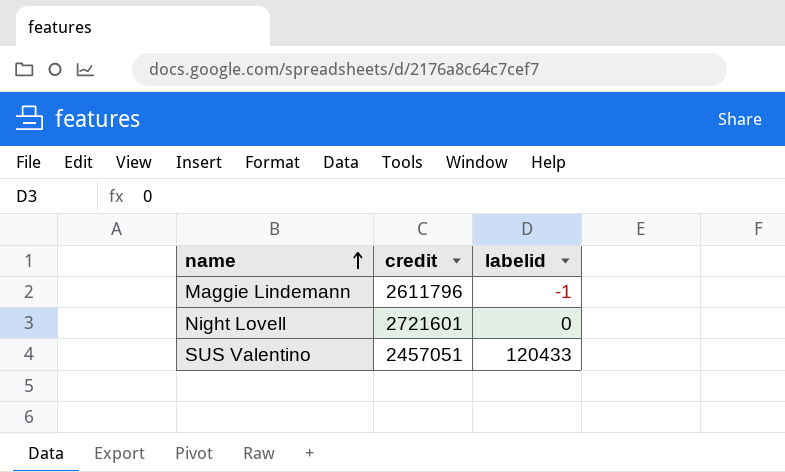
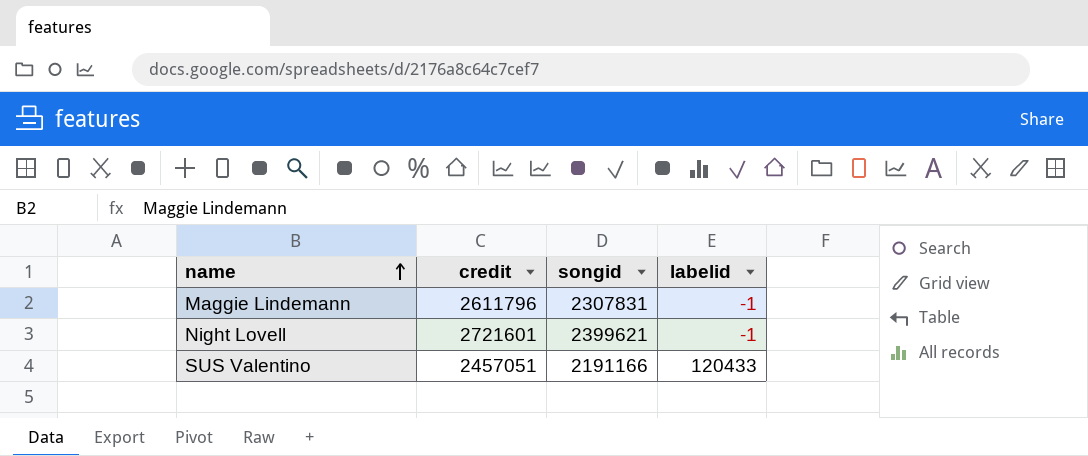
column songid | position: none -> 3
Night Lovell | labelid: 0 -> -1

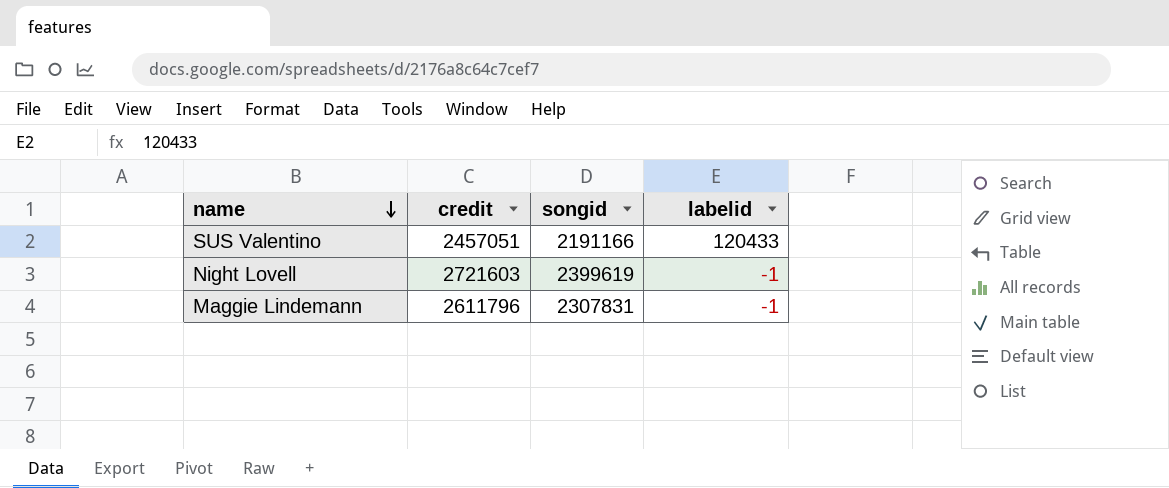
row order: name ascending -> name descending
Night Lovell | credit: 2721601 -> 2721603
Night Lovell | songid: 2399621 -> 2399619

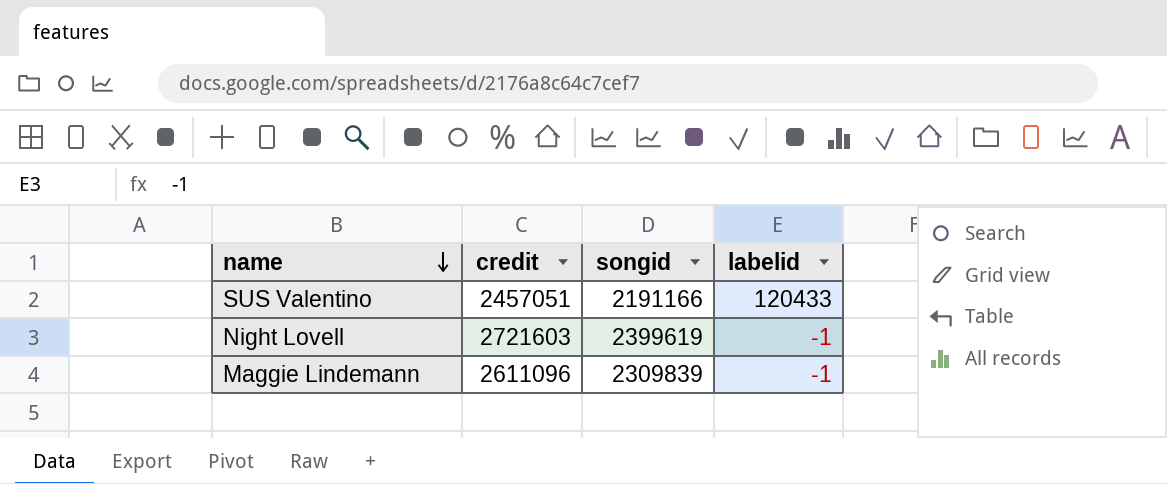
Maggie Lindemann | credit: 2611796 -> 2611096
Maggie Lindemann | songid: 2307831 -> 2309839

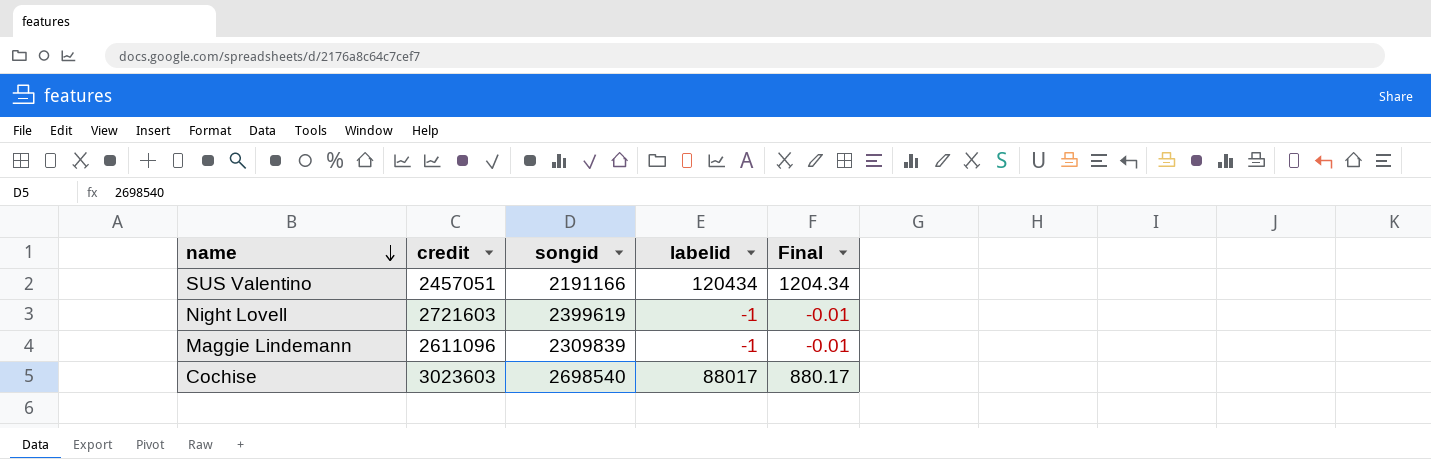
column Final | formula: none -> [labelid] * 0.01
SUS Valentino | labelid: 120433 -> 120434
row Cochise: none -> 3023603 | 2698540 | 88017 | 880.17

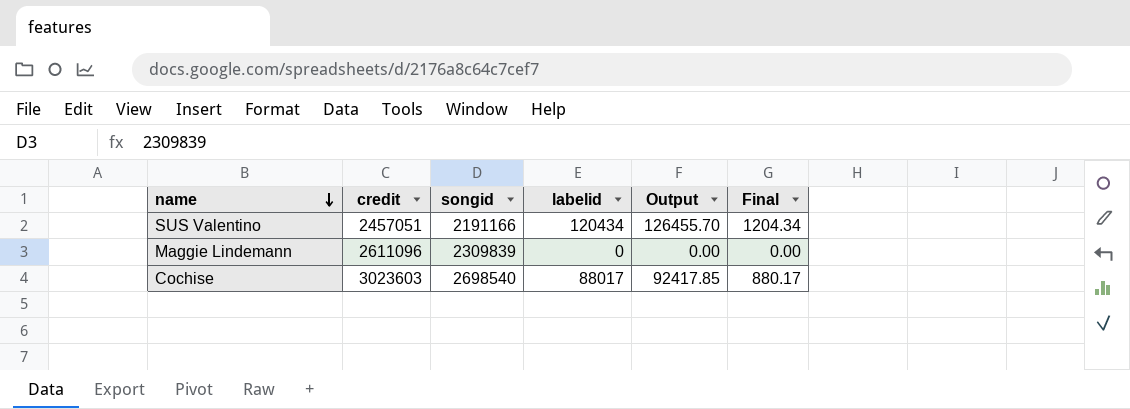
column Output | formula: none -> [labelid] * 1.05
row Night Lovell: 2721603 | 2399619 | -1 | -0.01 -> none
Maggie Lindemann | labelid: -1 -> 0
Maggie Lindemann | Final: -0.01 -> 0.00

